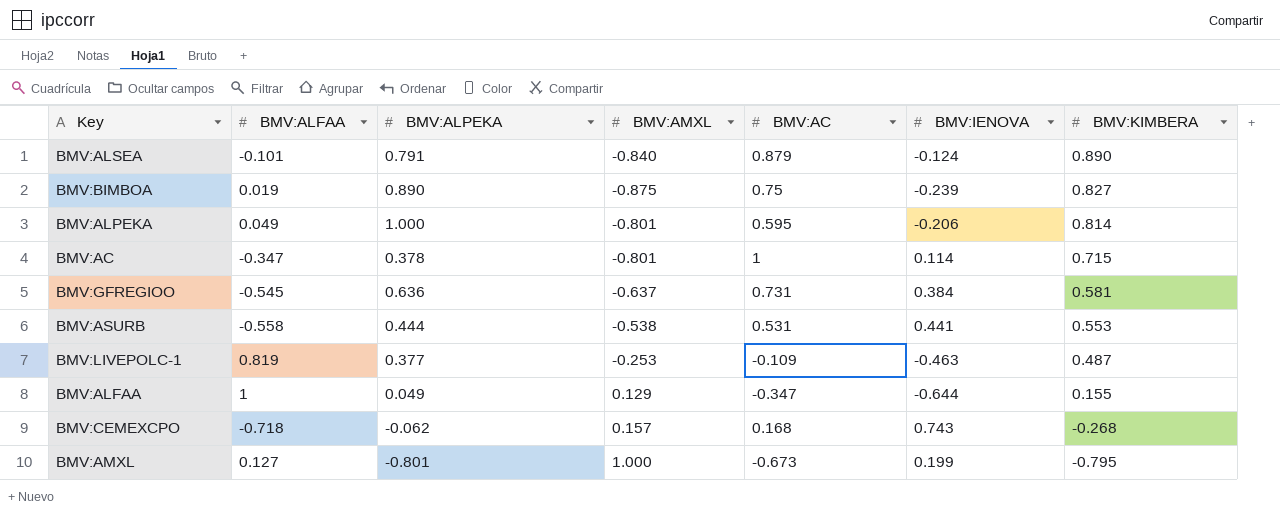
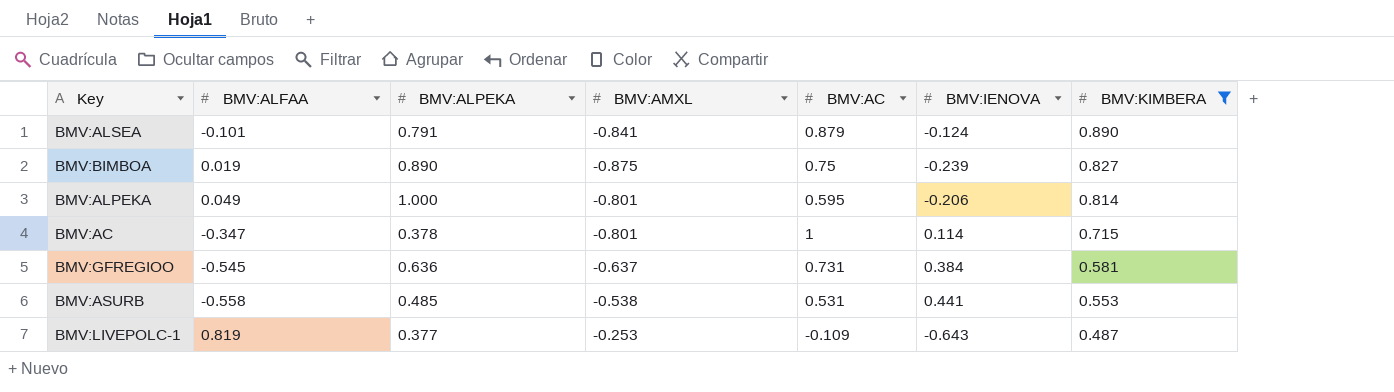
filter: none -> BMV:KIMBERA >= 0.487
BMV:ALSEA | BMV:AMXL: -0.840 -> -0.841
BMV:ASURB | BMV:ALPEKA: 0.444 -> 0.485
BMV:LIVEPOLC-1 | BMV:IENOVA: -0.463 -> -0.643

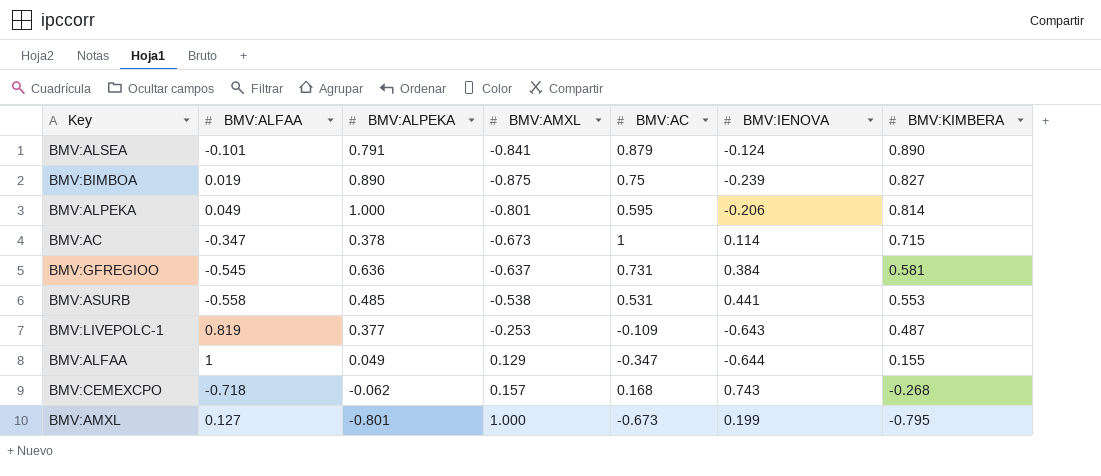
filter: BMV:KIMBERA >= 0.487 -> none
BMV:AC | BMV:AMXL: -0.801 -> -0.673

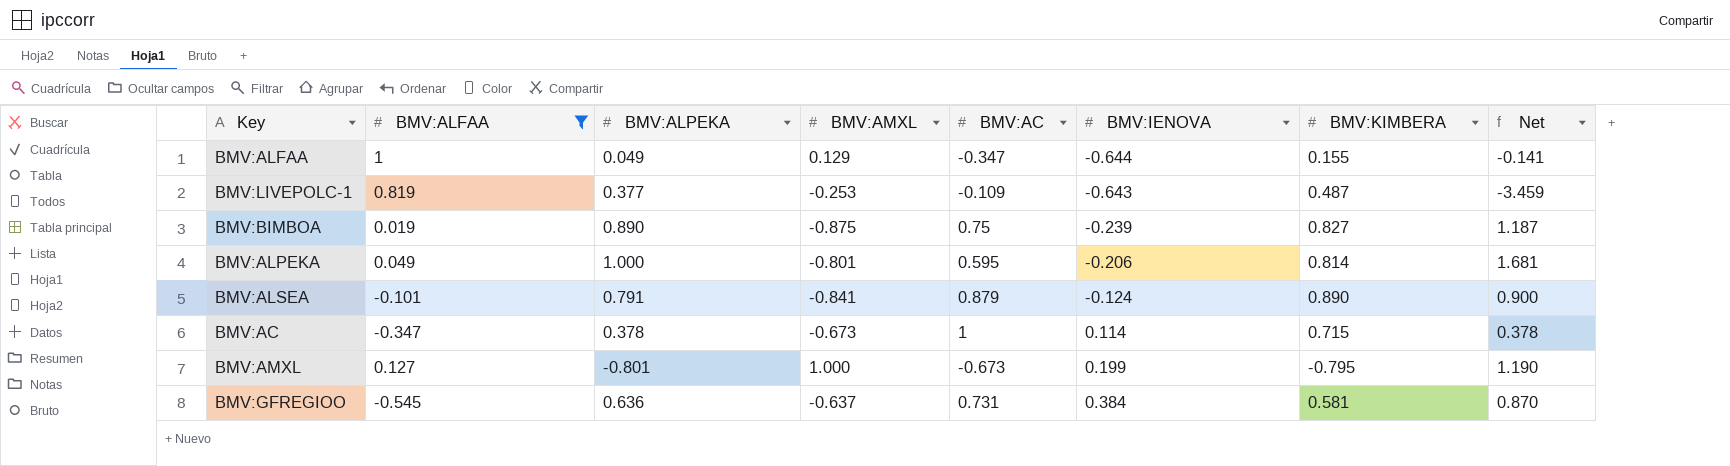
filter: none -> BMV:ALFAA >= -0.545
row order: BMV:KIMBERA descending -> BMV:IENOVA ascending
column Net | formula: none -> [BMV:ALPEKA] / [BMV:AC]

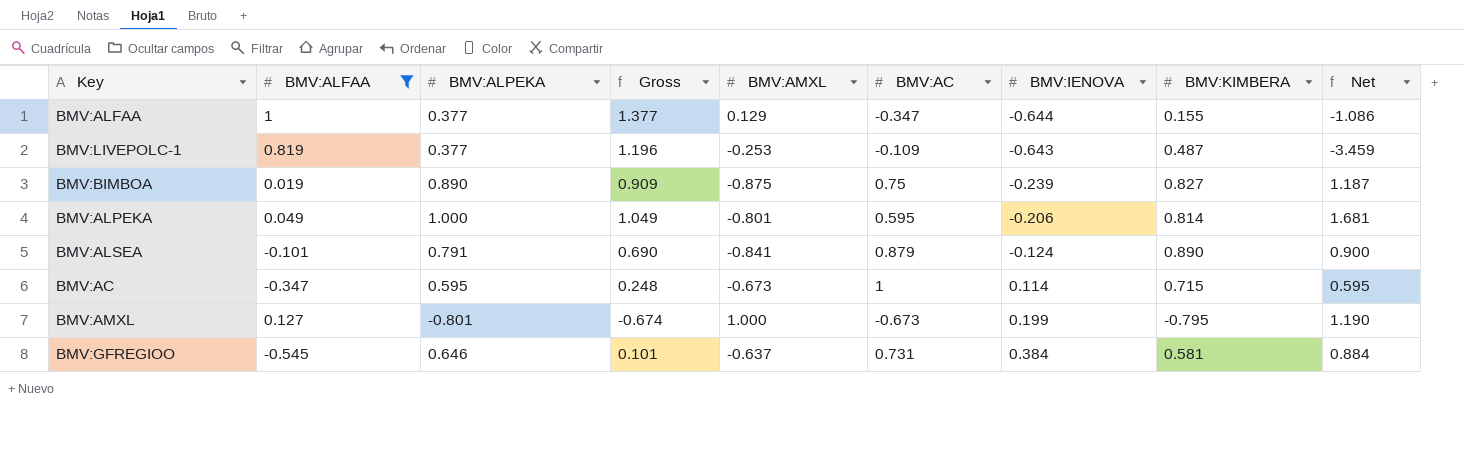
column Gross | formula: none -> [BMV:ALFAA] + [BMV:ALPEKA]
BMV:ALFAA | BMV:ALPEKA: 0.049 -> 0.377
BMV:ALFAA | Net: -0.141 -> -1.086
BMV:AC | BMV:ALPEKA: 0.378 -> 0.595
BMV:AC | Net: 0.378 -> 0.595
BMV:GFREGIOO | BMV:ALPEKA: 0.636 -> 0.646
BMV:GFREGIOO | Net: 0.870 -> 0.884

